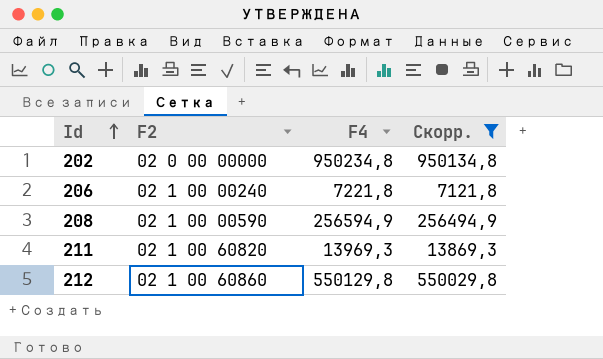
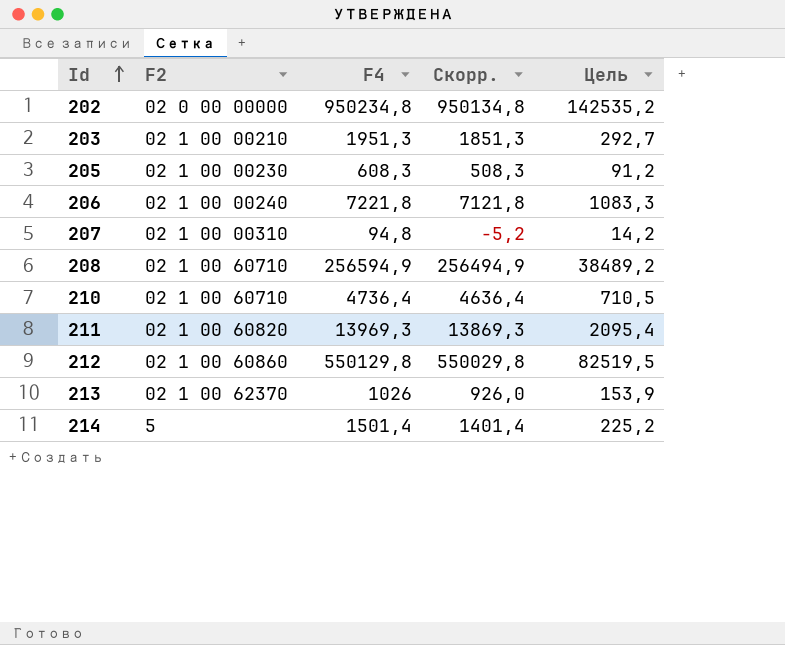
filter: Скорр. >= 7121,8 -> none
column Цель | formula: none -> [F4] * 0,15
208 | F2: 02 1 00 00590 -> 02 1 00 60710

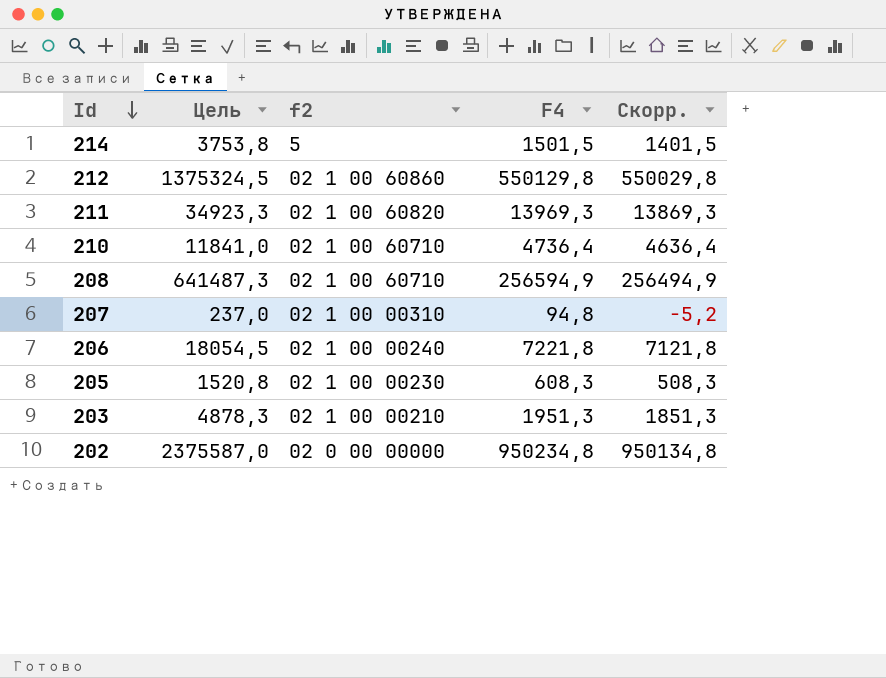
row order: Id ascending -> Id descending
column Цель | formula: [F4] * 0,15 -> [F4] * 2,5
column Цель | position: 5 -> 2
column name: F2 -> f2
row 213: 02 1 00 62370 | 1026 | 926,0 | 153,9 -> none
214 | F4: 1501,4 -> 1501,5
214 | Скорр.: 1401,4 -> 1401,5

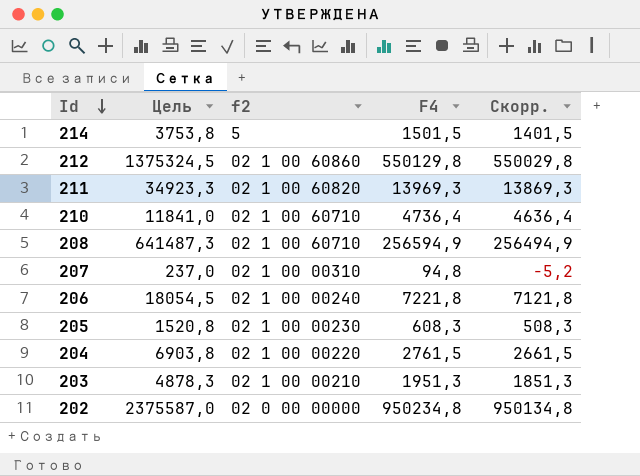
row 204: none -> 6903,8 | 02 1 00 00220 | 2761,5 | 2661,5

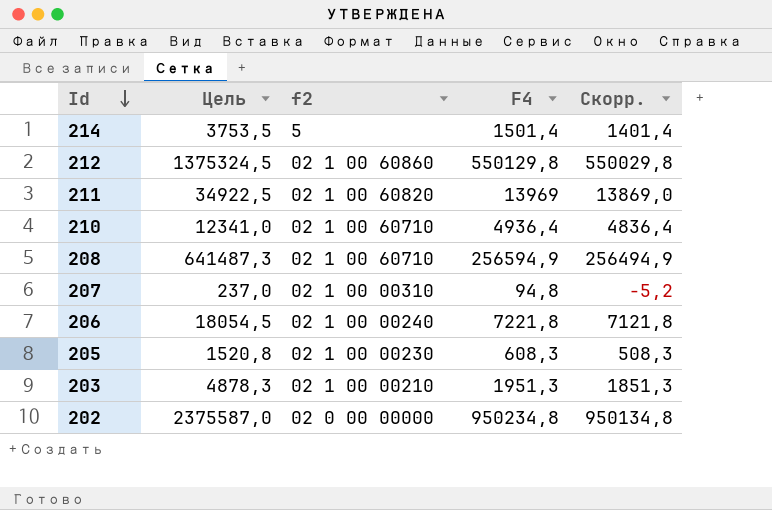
row 204: 6903,8 | 02 1 00 00220 | 2761,5 | 2661,5 -> none
214 | Цель: 3753,8 -> 3753,5
214 | F4: 1501,5 -> 1501,4
214 | Скорр.: 1401,5 -> 1401,4
211 | Цель: 34923,3 -> 34922,5
211 | F4: 13969,3 -> 13969
211 | Скорр.: 13869,3 -> 13869,0
210 | Цель: 11841,0 -> 12341,0
210 | F4: 4736,4 -> 4936,4
210 | Скорр.: 4636,4 -> 4836,4

